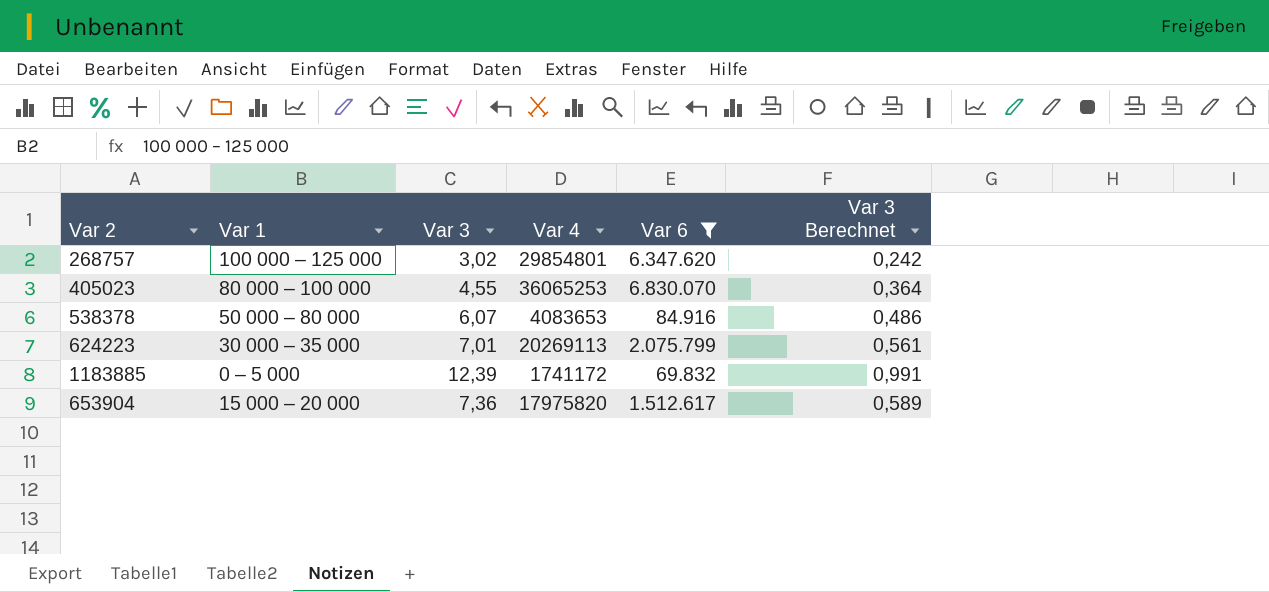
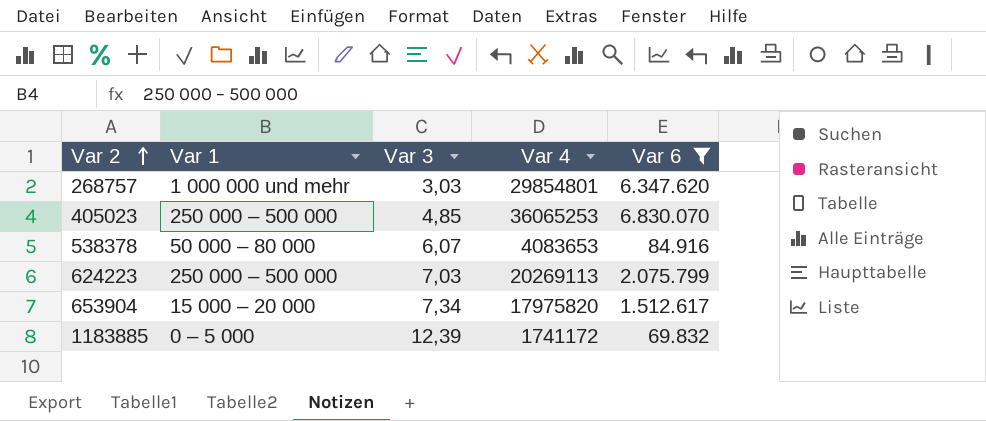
row order: none -> Var 2 ascending
column Var 3 Berechnet | formula: [Var 3] * 0,08 -> none
268757 | Var 1: 100 000 – 125 000 -> 1 000 000 und mehr
268757 | Var 3: 3,02 -> 3,03
405023 | Var 1: 80 000 – 100 000 -> 250 000 – 500 000
405023 | Var 3: 4,55 -> 4,85
624223 | Var 1: 30 000 – 35 000 -> 250 000 – 500 000
624223 | Var 3: 7,01 -> 7,03
653904 | Var 3: 7,36 -> 7,34

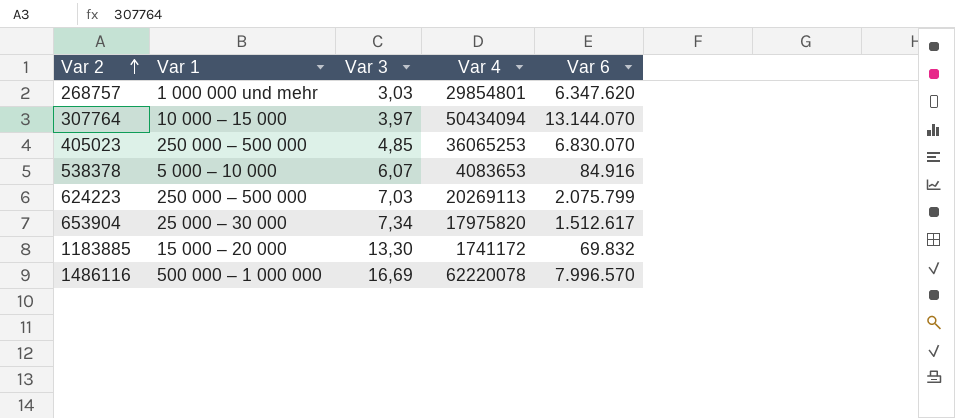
filter: Var 6 <= 6.830.070 -> none
538378 | Var 1: 50 000 – 80 000 -> 5 000 – 10 000
653904 | Var 1: 15 000 – 20 000 -> 25 000 – 30 000
1183885 | Var 1: 0 – 5 000 -> 15 000 – 20 000
1183885 | Var 3: 12,39 -> 13,30

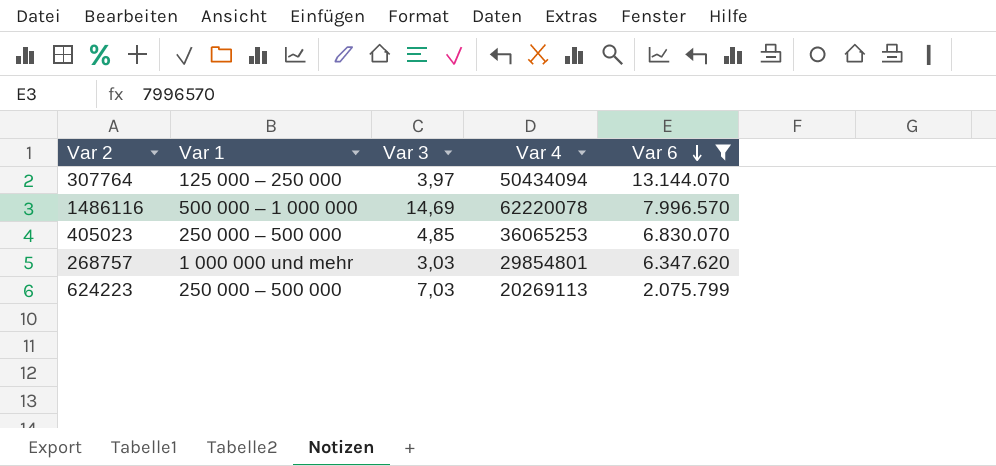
filter: none -> Var 6 >= 2.075.799
row order: Var 2 ascending -> Var 6 descending
307764 | Var 1: 10 000 – 15 000 -> 125 000 – 250 000
1486116 | Var 3: 16,69 -> 14,69

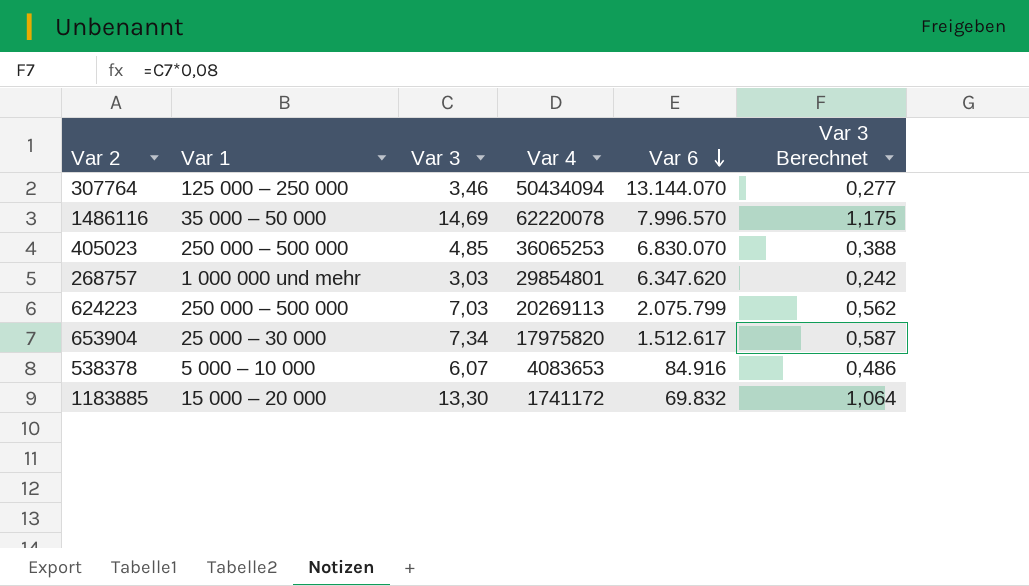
filter: Var 6 >= 2.075.799 -> none
column Var 3 Berechnet | formula: none -> [Var 3] * 0,08
307764 | Var 3: 3,97 -> 3,46
1486116 | Var 1: 500 000 – 1 000 000 -> 35 000 – 50 000

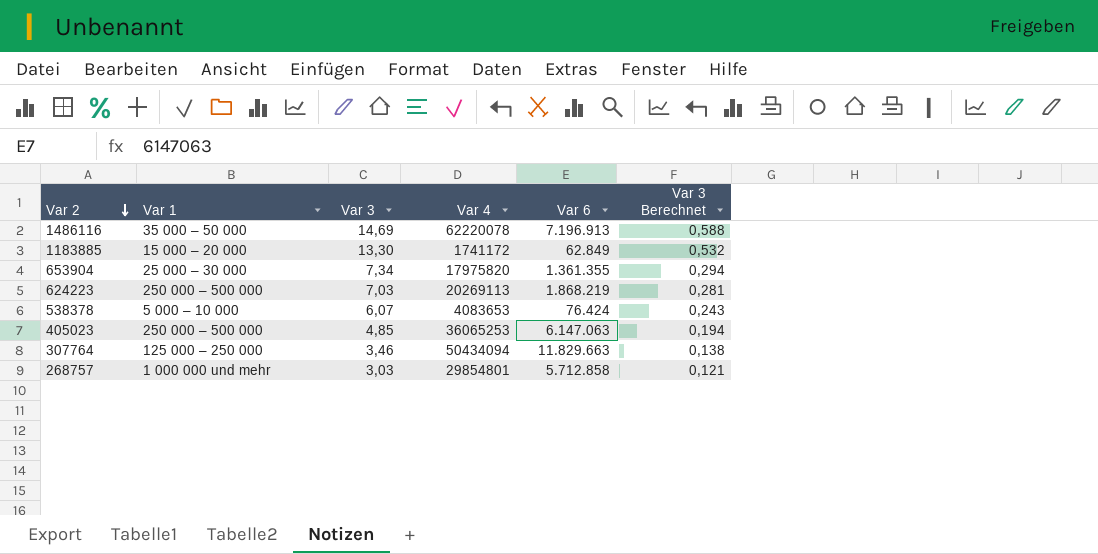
row order: Var 6 descending -> Var 2 descending
column Var 3 Berechnet | formula: [Var 3] * 0,08 -> [Var 3] * 0,04
1486116 | Var 6: 7.996.570 -> 7.196.913
1183885 | Var 6: 69.832 -> 62.849
653904 | Var 6: 1.512.617 -> 1.361.355
624223 | Var 6: 2.075.799 -> 1.868.219
538378 | Var 6: 84.916 -> 76.424
405023 | Var 6: 6.830.070 -> 6.147.063
307764 | Var 6: 13.144.070 -> 11.829.663
268757 | Var 6: 6.347.620 -> 5.712.858

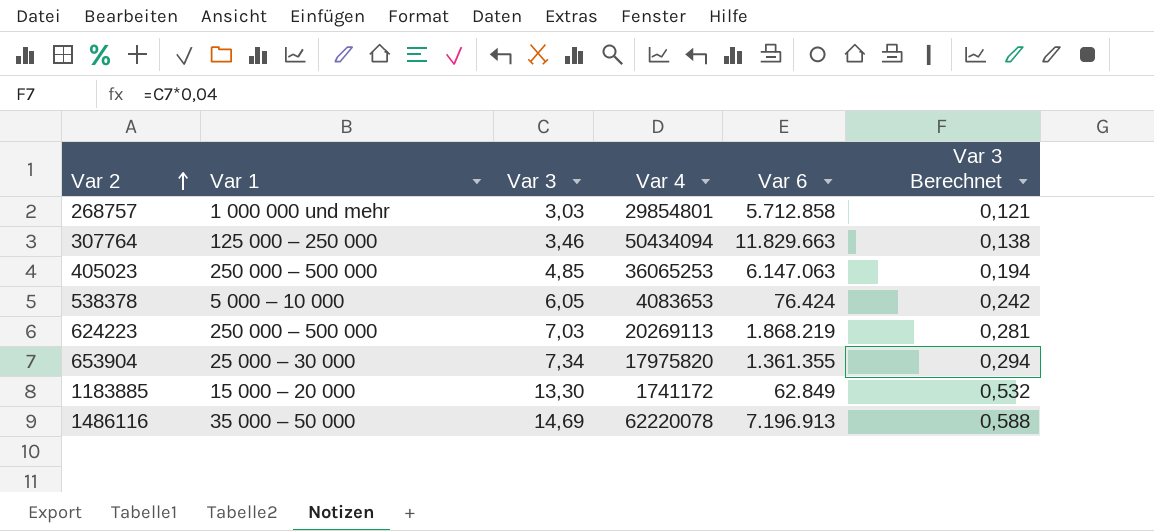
row order: Var 2 descending -> Var 2 ascending
538378 | Var 3: 6,07 -> 6,05
538378 | Var 3 Berechnet: 0,243 -> 0,242

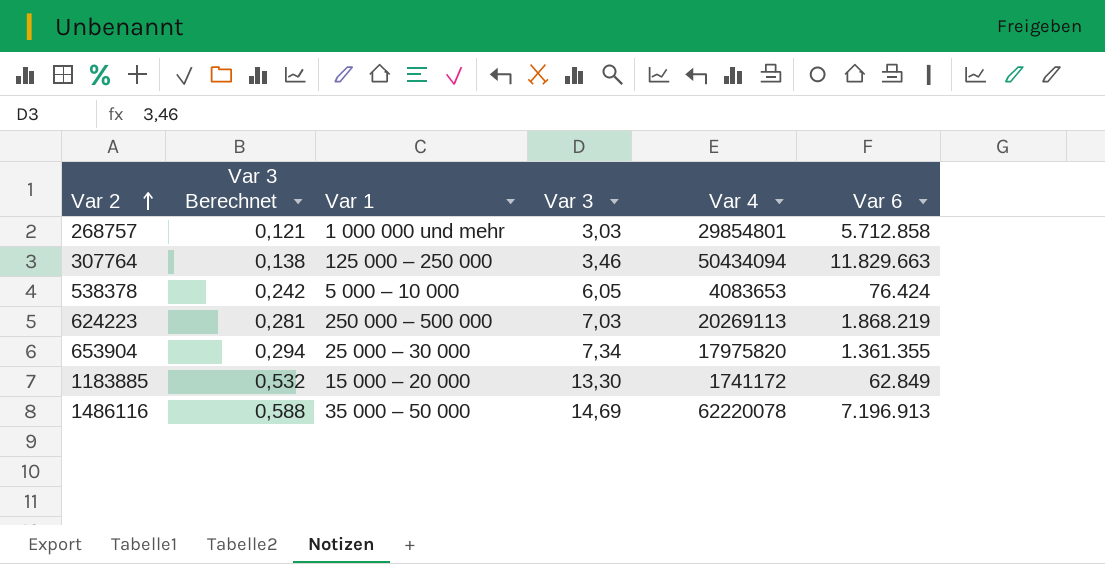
column Var 3 Berechnet | position: 6 -> 2
row 405023: 250 000 – 500 000 | 4,85 | 36065253 | 6.147.063 | 0,194 -> none

